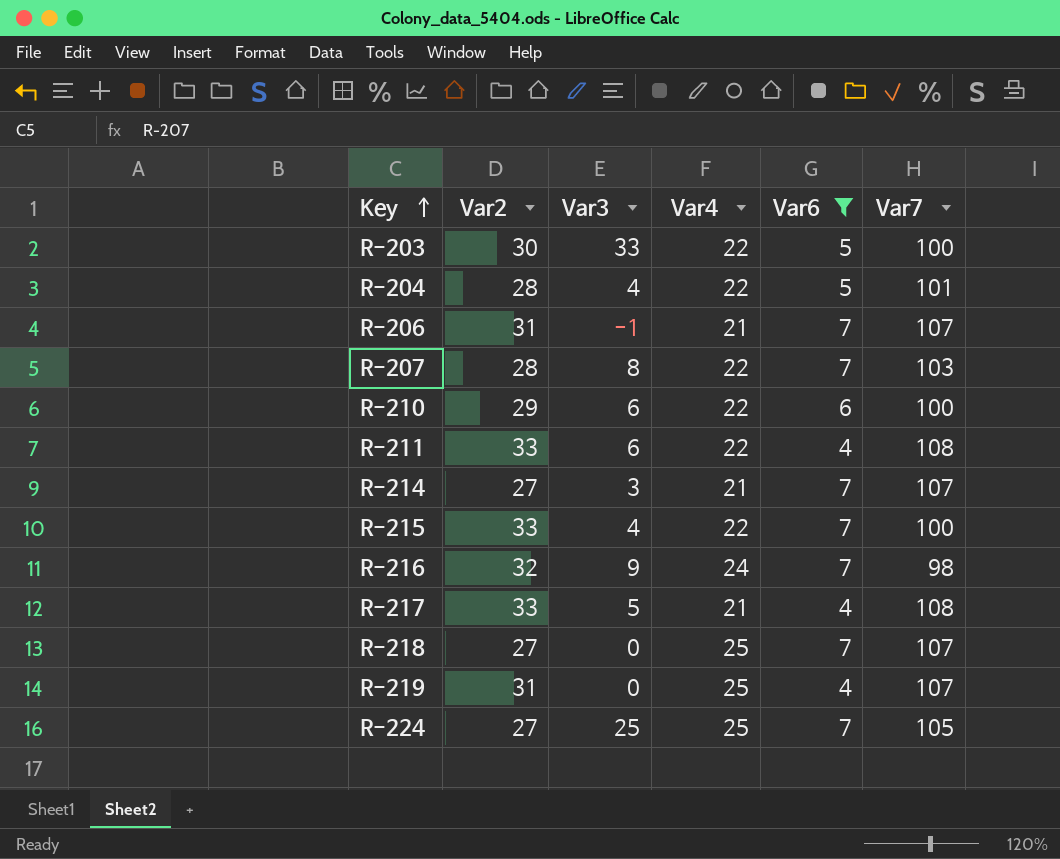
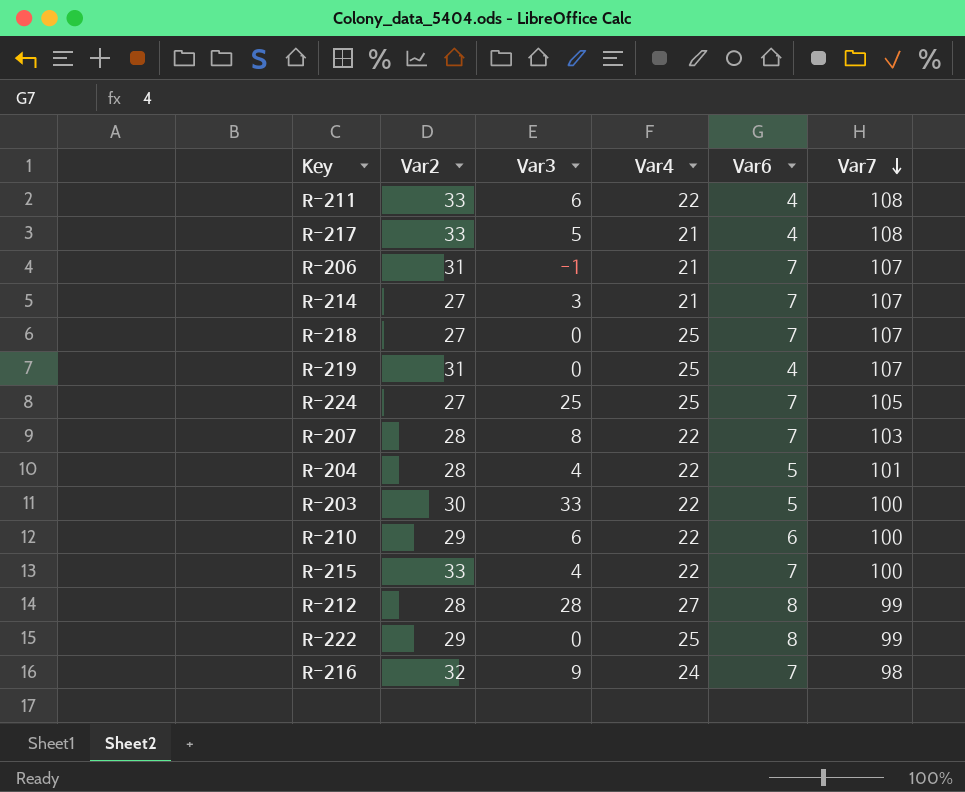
filter: Var6 != 8 -> none
row order: Key ascending -> Var7 descending

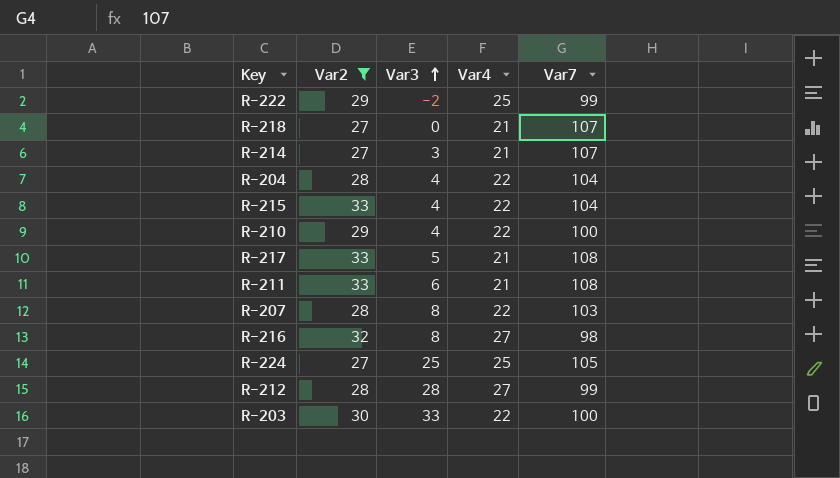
filter: none -> Var2 != 31
row order: Var7 descending -> Var3 ascending
column Var6 | position: 5 -> none
R-222 | Var3: 0 -> -2
R-218 | Var4: 25 -> 21
R-204 | Var7: 101 -> 104
R-215 | Var7: 100 -> 104
R-210 | Var3: 6 -> 4
R-211 | Var4: 22 -> 21
R-216 | Var3: 9 -> 8
R-216 | Var4: 24 -> 27

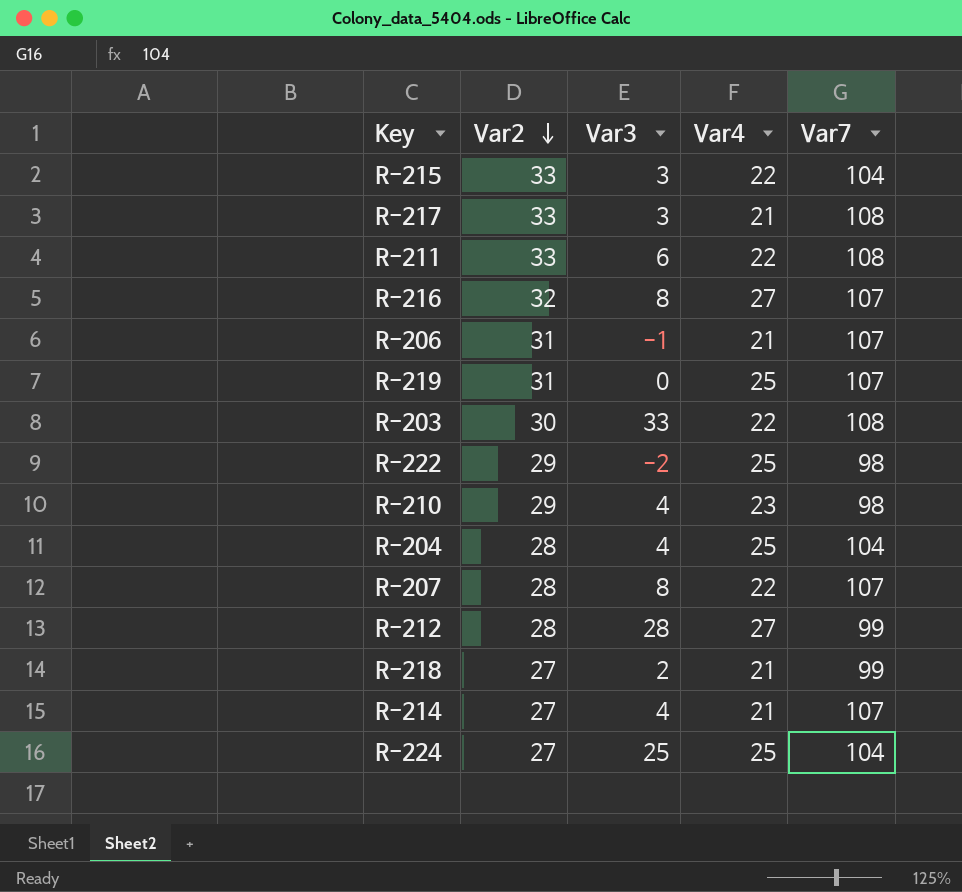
filter: Var2 != 31 -> none
row order: Var3 ascending -> Var2 descending
R-215 | Var3: 4 -> 3
R-217 | Var3: 5 -> 3
R-211 | Var4: 21 -> 22
R-216 | Var7: 98 -> 107
R-203 | Var7: 100 -> 108
R-222 | Var7: 99 -> 98
R-210 | Var4: 22 -> 23
R-210 | Var7: 100 -> 98
R-204 | Var4: 22 -> 25
R-207 | Var7: 103 -> 107
R-218 | Var3: 0 -> 2
R-218 | Var7: 107 -> 99
R-214 | Var3: 3 -> 4
R-224 | Var7: 105 -> 104

